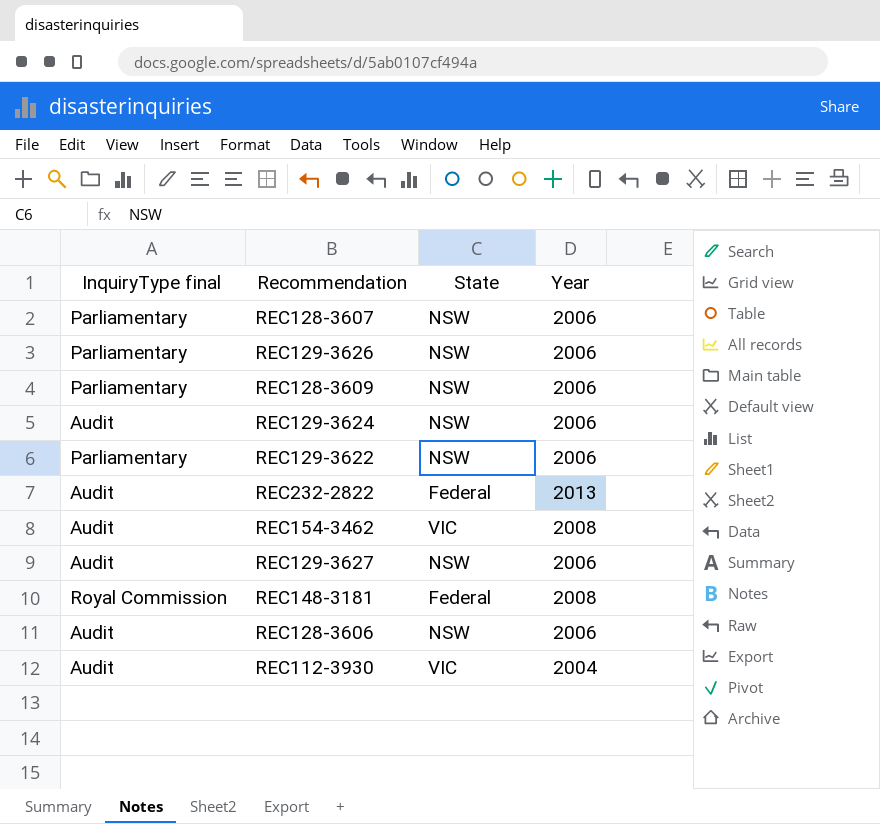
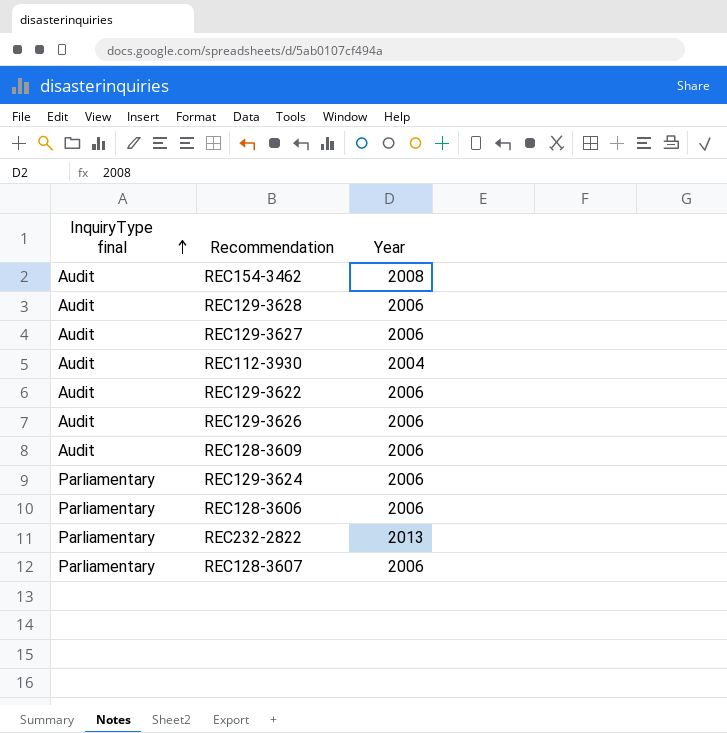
row order: none -> InquiryType final ascending
column State | position: 3 -> none
row REC148-3181: Royal Commission | Federal | 2008 -> none
row REC129-3628: none -> Audit | 2006
REC129-3622 | InquiryType final: Parliamentary -> Audit
REC129-3626 | InquiryType final: Parliamentary -> Audit
REC128-3609 | InquiryType final: Parliamentary -> Audit
REC129-3624 | InquiryType final: Audit -> Parliamentary
REC128-3606 | InquiryType final: Audit -> Parliamentary
REC232-2822 | InquiryType final: Audit -> Parliamentary

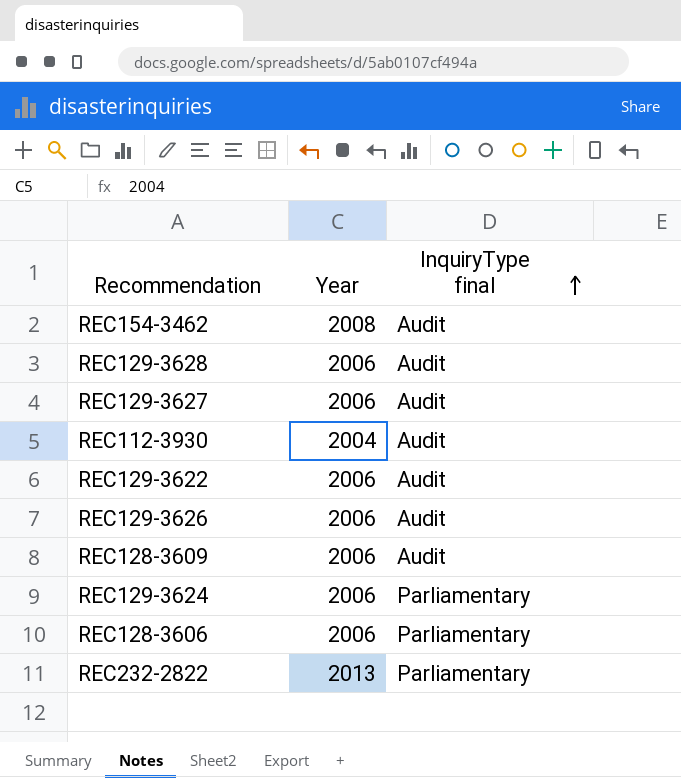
column InquiryType final | position: 1 -> 3
row REC128-3607: Parliamentary | 2006 -> none

